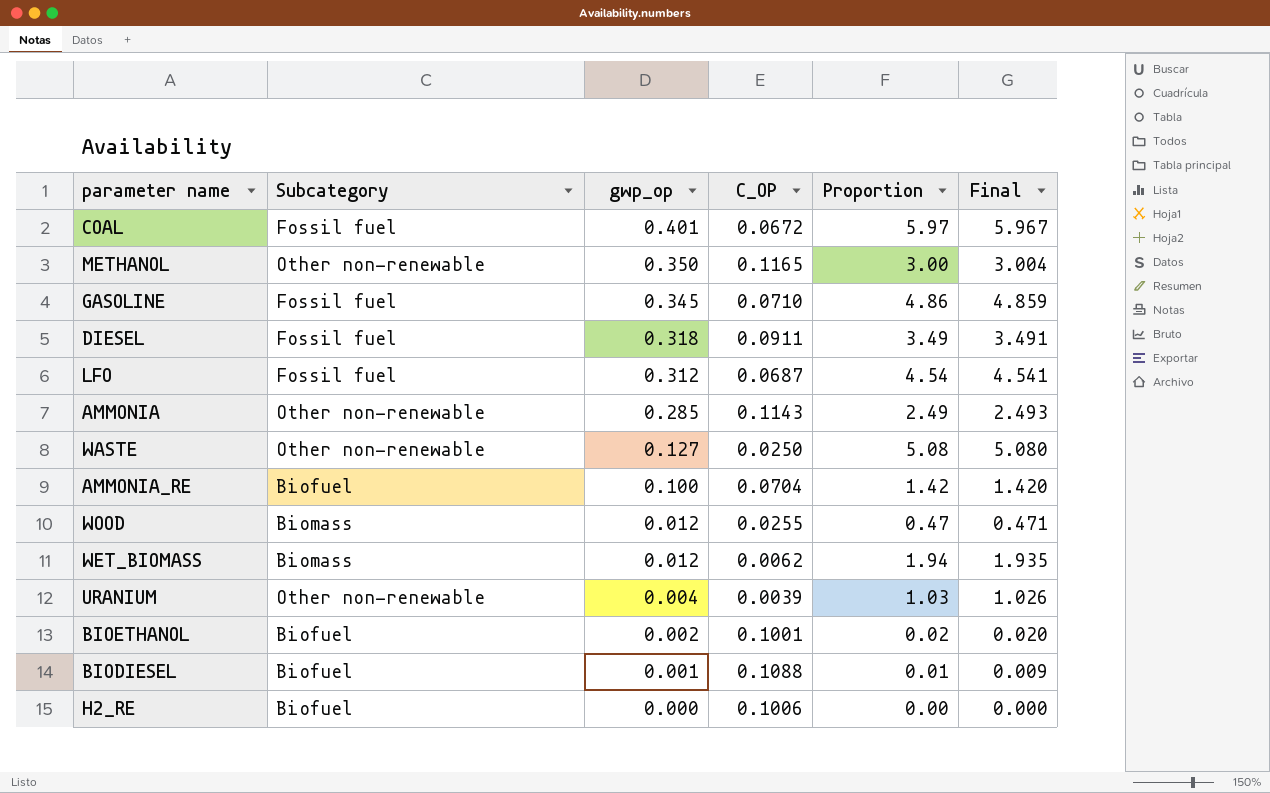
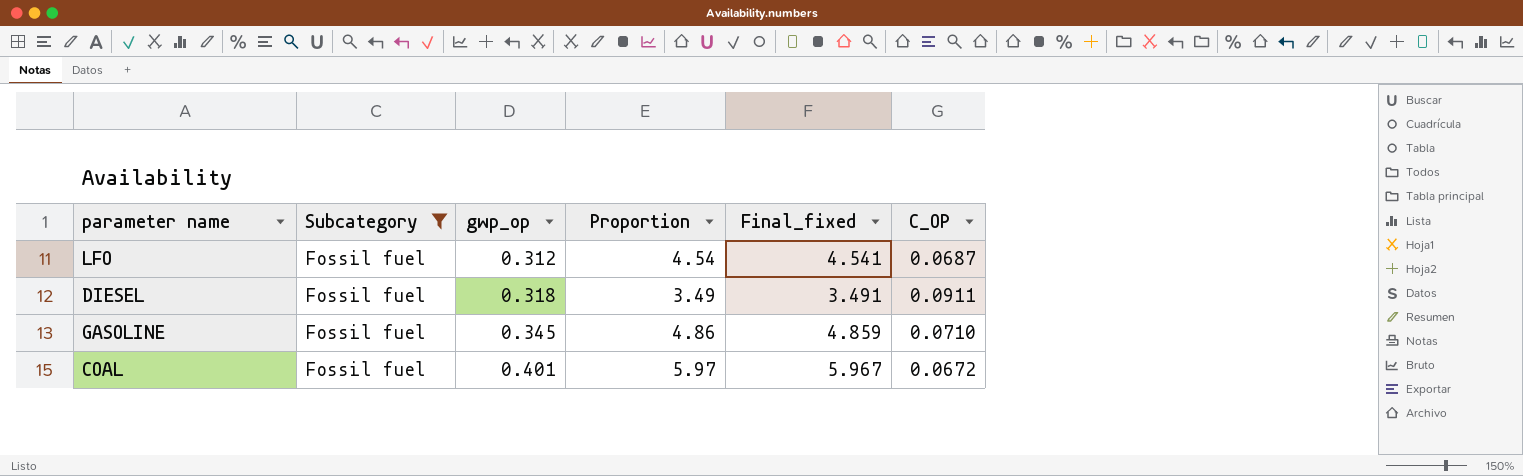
filter: none -> Subcategory = Fossil fuel
row order: gwp_op descending -> gwp_op ascending
column name: Final -> Final_fixed
column C_OP | position: 4 -> 6

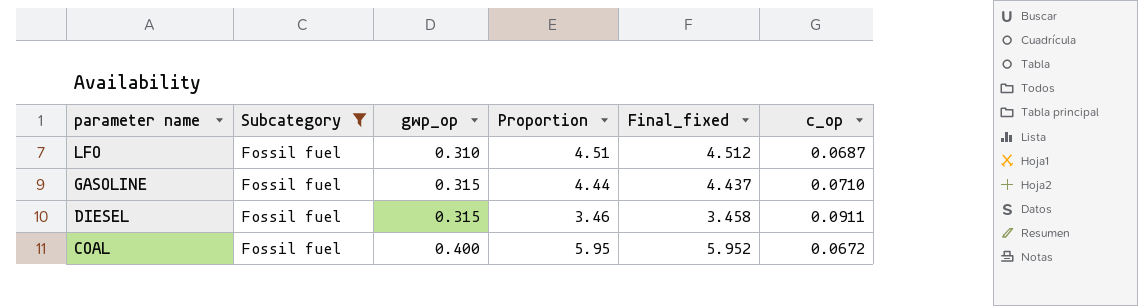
row order: gwp_op ascending -> parameter name descending
column name: C_OP -> c_op
LFO | gwp_op: 0.312 -> 0.310
LFO | Proportion: 4.54 -> 4.51
LFO | Final_fixed: 4.541 -> 4.512
GASOLINE | gwp_op: 0.345 -> 0.315
GASOLINE | Proportion: 4.86 -> 4.44
GASOLINE | Final_fixed: 4.859 -> 4.437
DIESEL | gwp_op: 0.318 -> 0.315
DIESEL | Proportion: 3.49 -> 3.46
DIESEL | Final_fixed: 3.491 -> 3.458
COAL | gwp_op: 0.401 -> 0.400
COAL | Proportion: 5.97 -> 5.95
COAL | Final_fixed: 5.967 -> 5.952

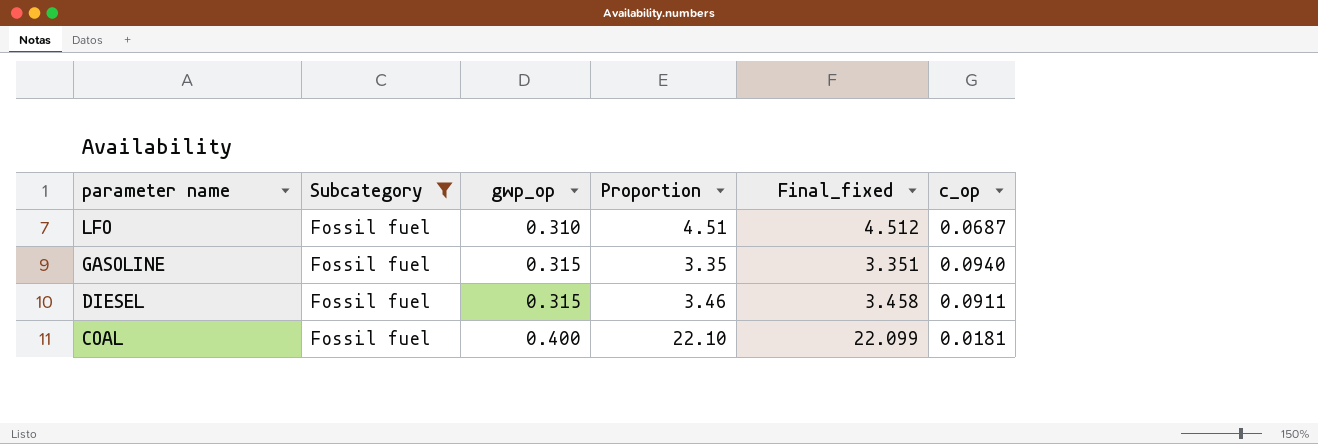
GASOLINE | Proportion: 4.44 -> 3.35
GASOLINE | Final_fixed: 4.437 -> 3.351
GASOLINE | c_op: 0.0710 -> 0.0940
COAL | Proportion: 5.95 -> 22.10
COAL | Final_fixed: 5.952 -> 22.099
COAL | c_op: 0.0672 -> 0.0181

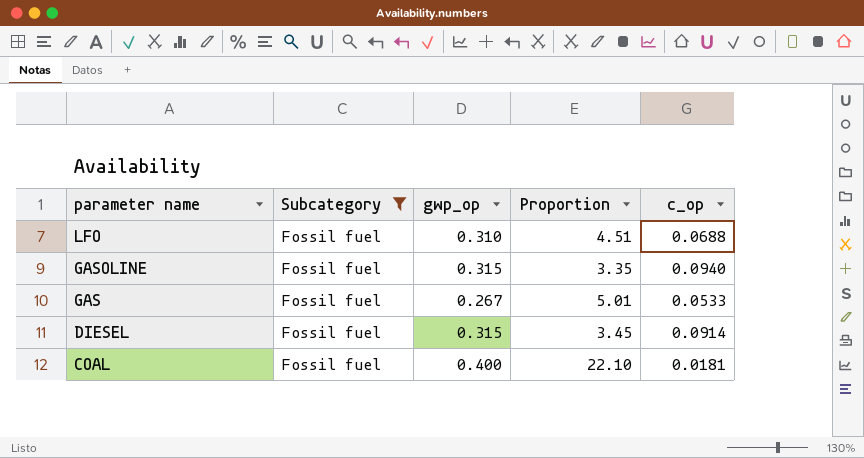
column Final_fixed | formula: [gwp_op] / [c_op] -> none
LFO | c_op: 0.0687 -> 0.0688
row GAS: none -> Fossil fuel | 0.267 | 5.01 | 0.0533
DIESEL | Proportion: 3.46 -> 3.45
DIESEL | c_op: 0.0911 -> 0.0914

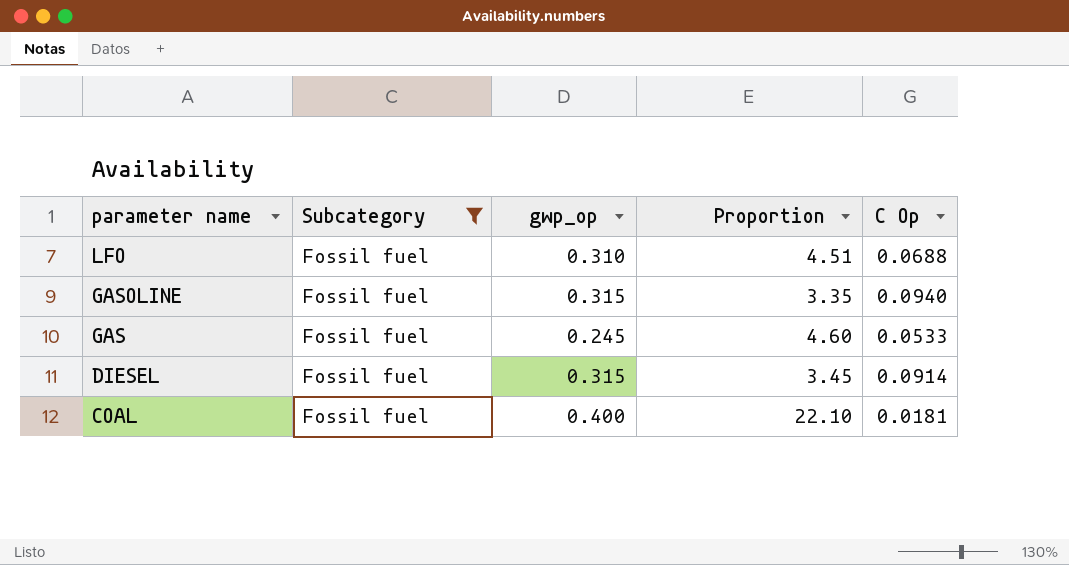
column name: c_op -> C Op
GAS | gwp_op: 0.267 -> 0.245
GAS | Proportion: 5.01 -> 4.60

